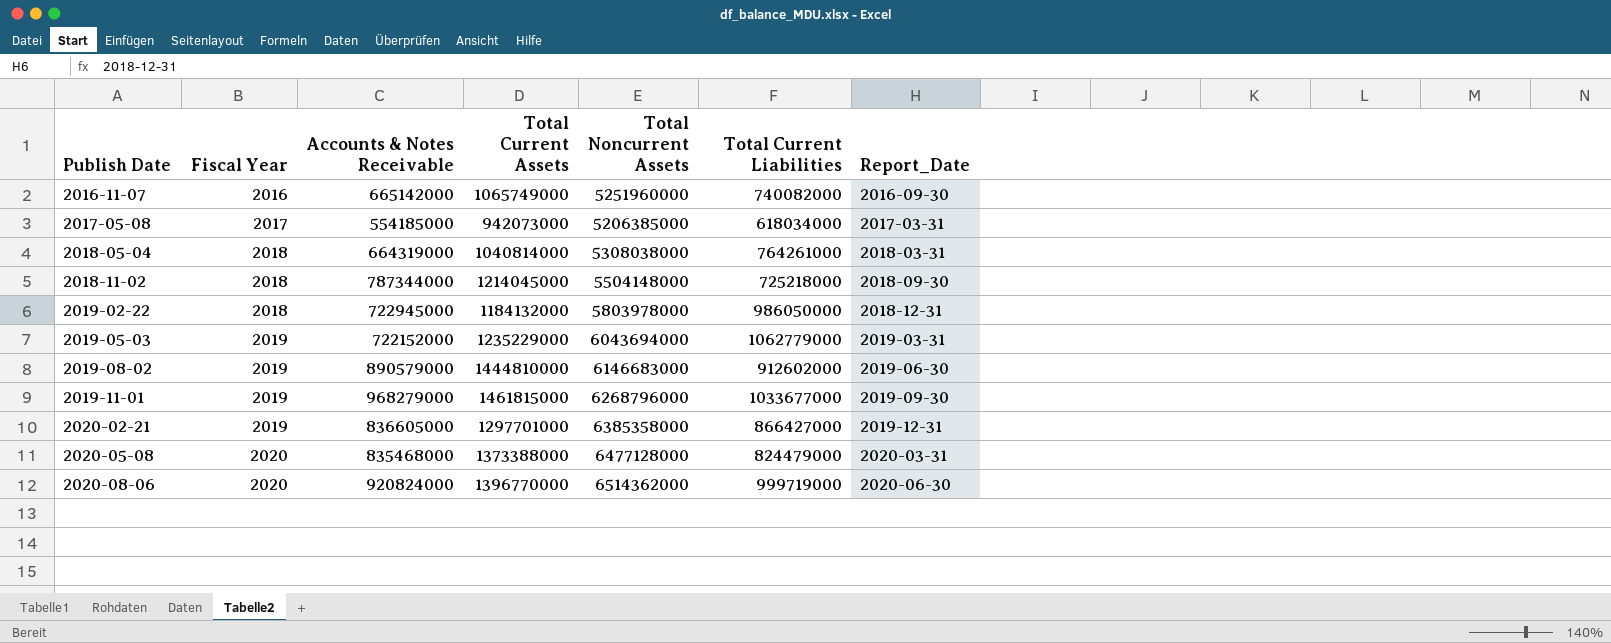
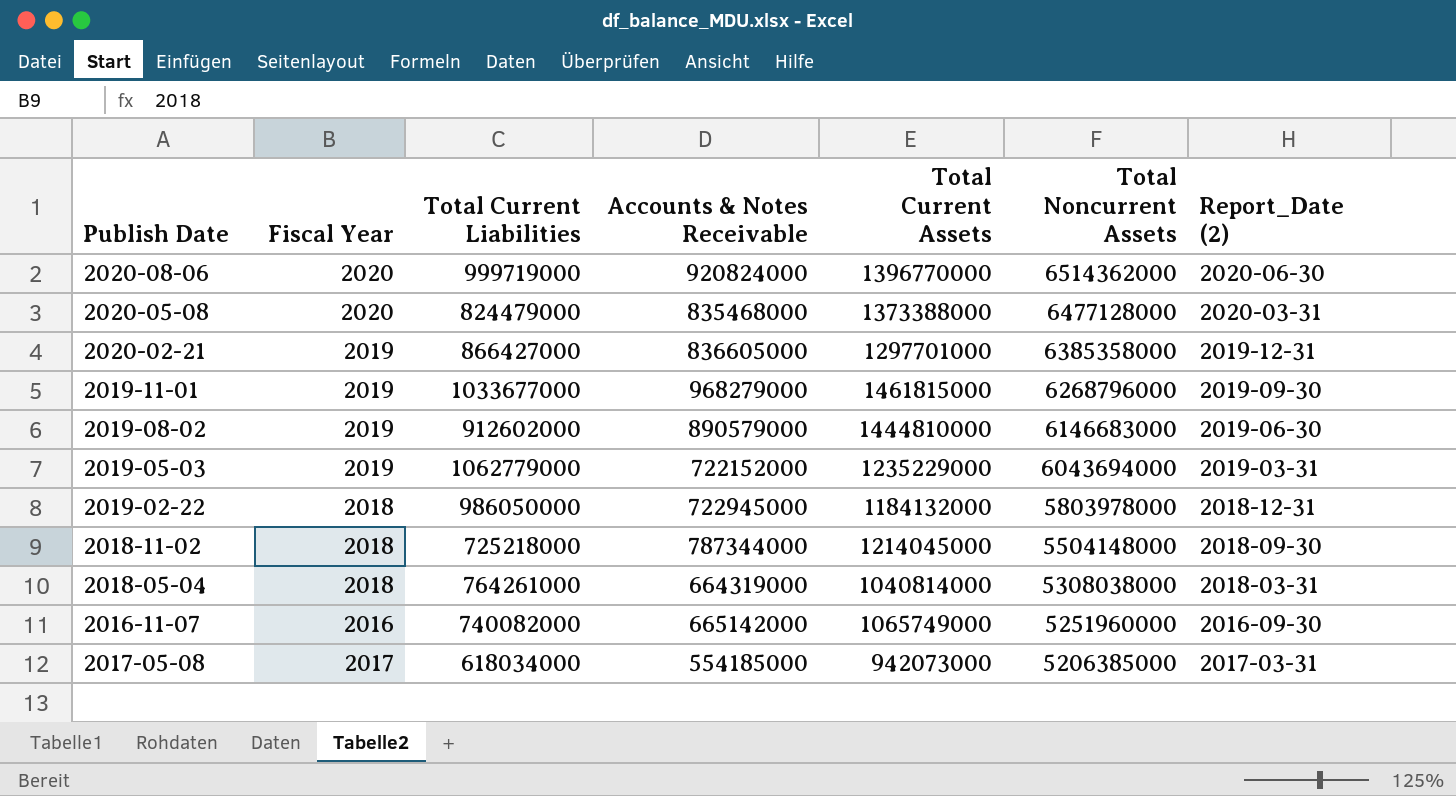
row order: Publish Date ascending -> Total Noncurrent Assets descending
column Total Current Liabilities | position: 6 -> 3
column name: Report_Date -> Report_Date (2)

